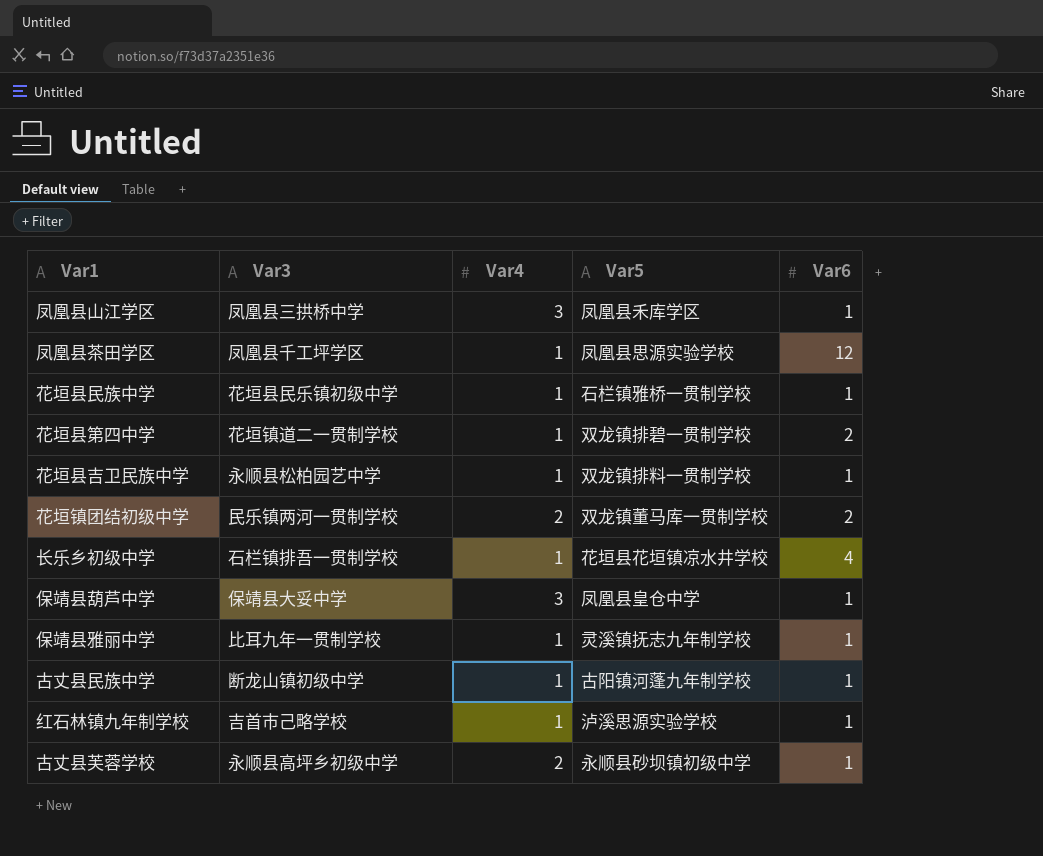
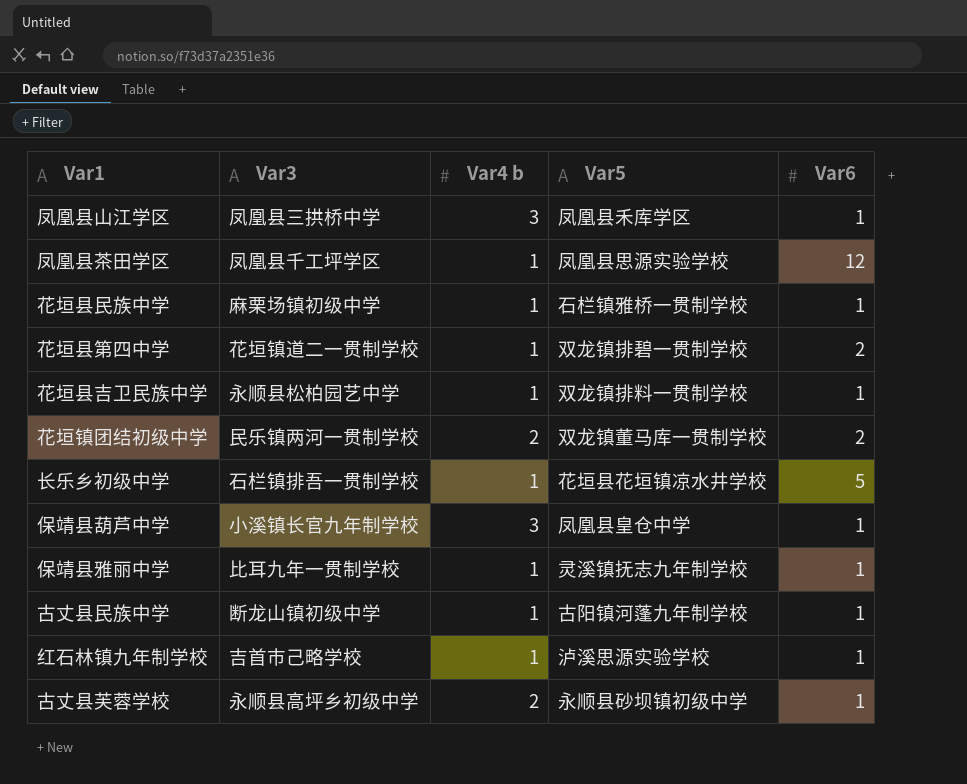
column name: Var4 -> Var4 b
花垣县民族中学 | Var3: 花垣县民乐镇初级中学 -> 麻栗场镇初级中学
长乐乡初级中学 | Var6: 4 -> 5
保靖县葫芦中学 | Var3: 保靖县大妥中学 -> 小溪镇长官九年制学校

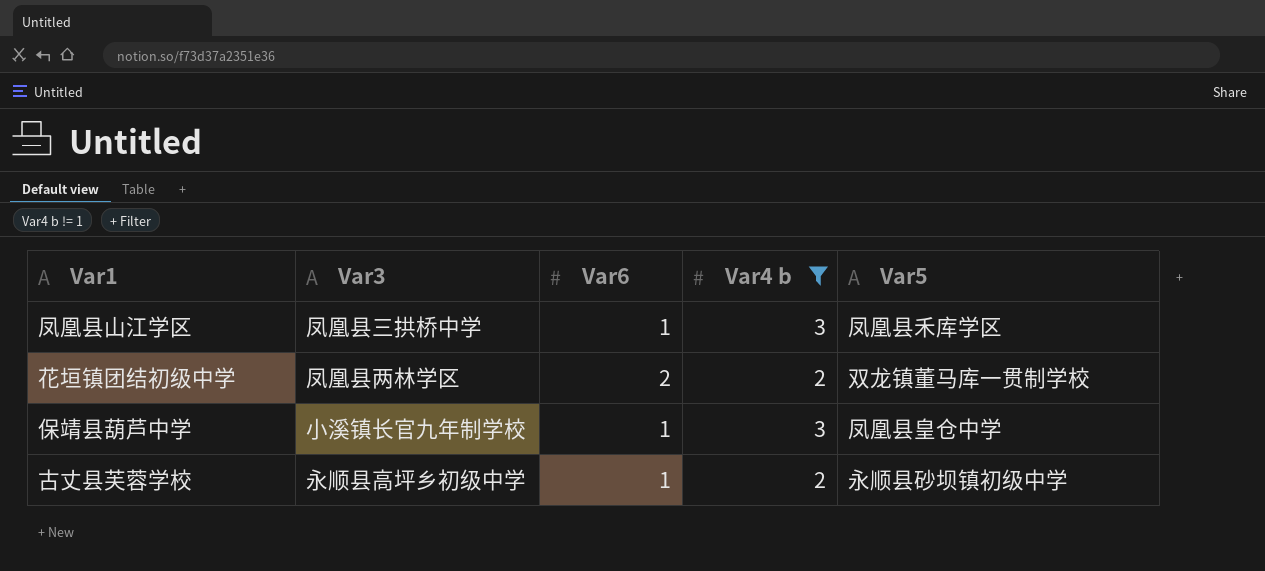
filter: none -> Var4 b != 1
column Var6 | position: 5 -> 3
花垣镇团结初级中学 | Var3: 民乐镇两河一贯制学校 -> 凤凰县两林学区

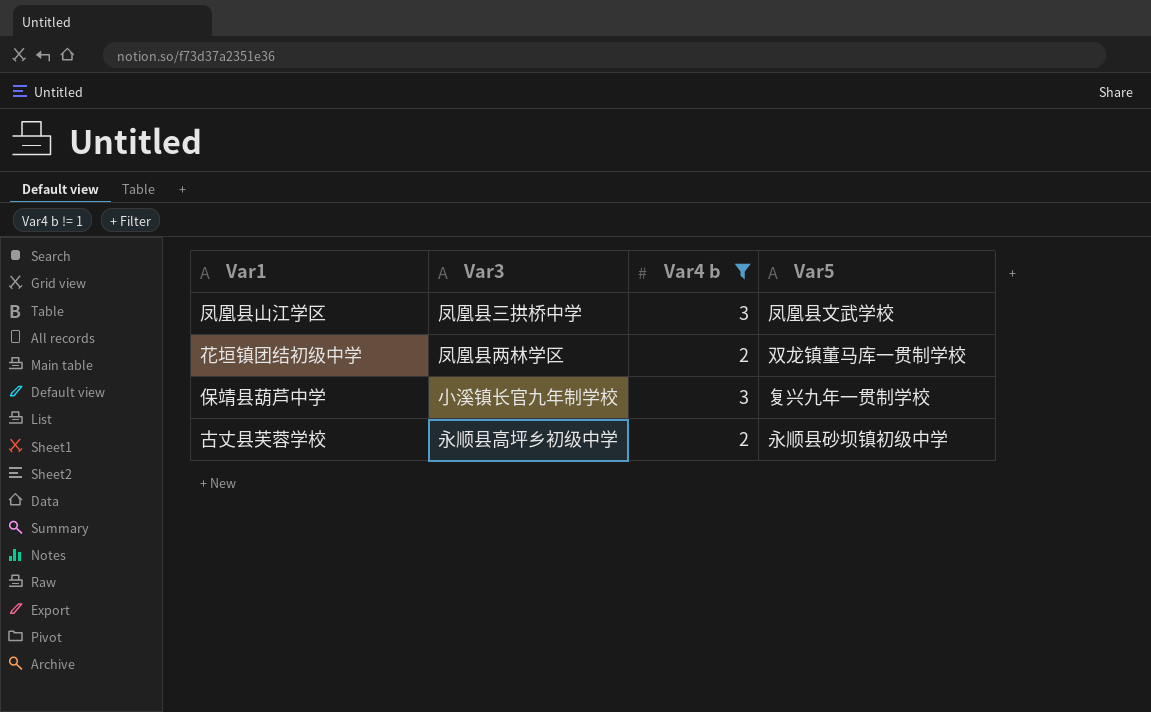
column Var6 | position: 3 -> none
凤凰县山江学区 | Var5: 凤凰县禾库学区 -> 凤凰县文武学校
保靖县葫芦中学 | Var5: 凤凰县皇仓中学 -> 复兴九年一贯制学校

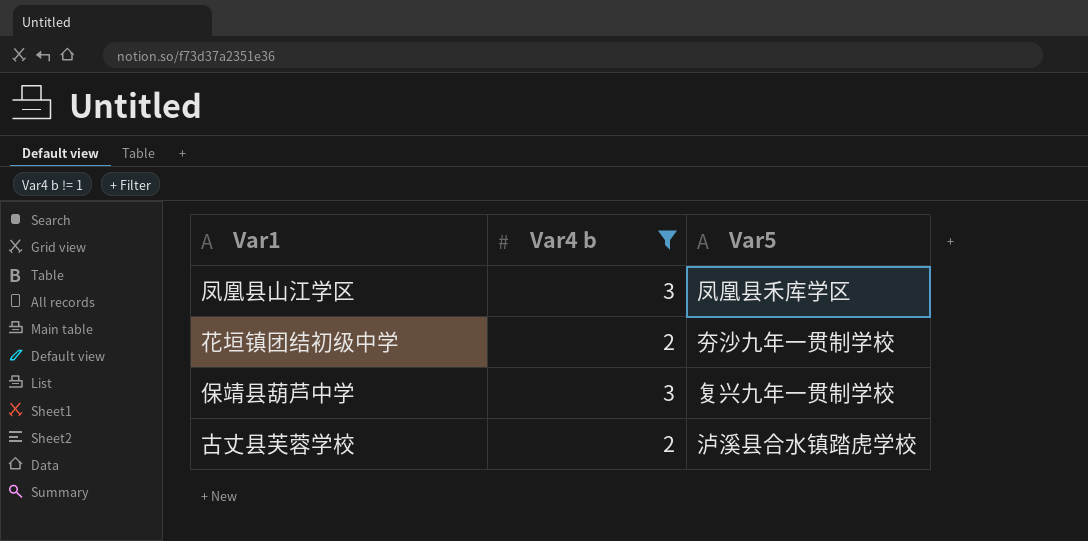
column Var3 | position: 2 -> none
凤凰县山江学区 | Var5: 凤凰县文武学校 -> 凤凰县禾库学区
花垣镇团结初级中学 | Var5: 双龙镇董马库一贯制学校 -> 夯沙九年一贯制学校
古丈县芙蓉学校 | Var5: 永顺县砂坝镇初级中学 -> 泸溪县合水镇踏虎学校

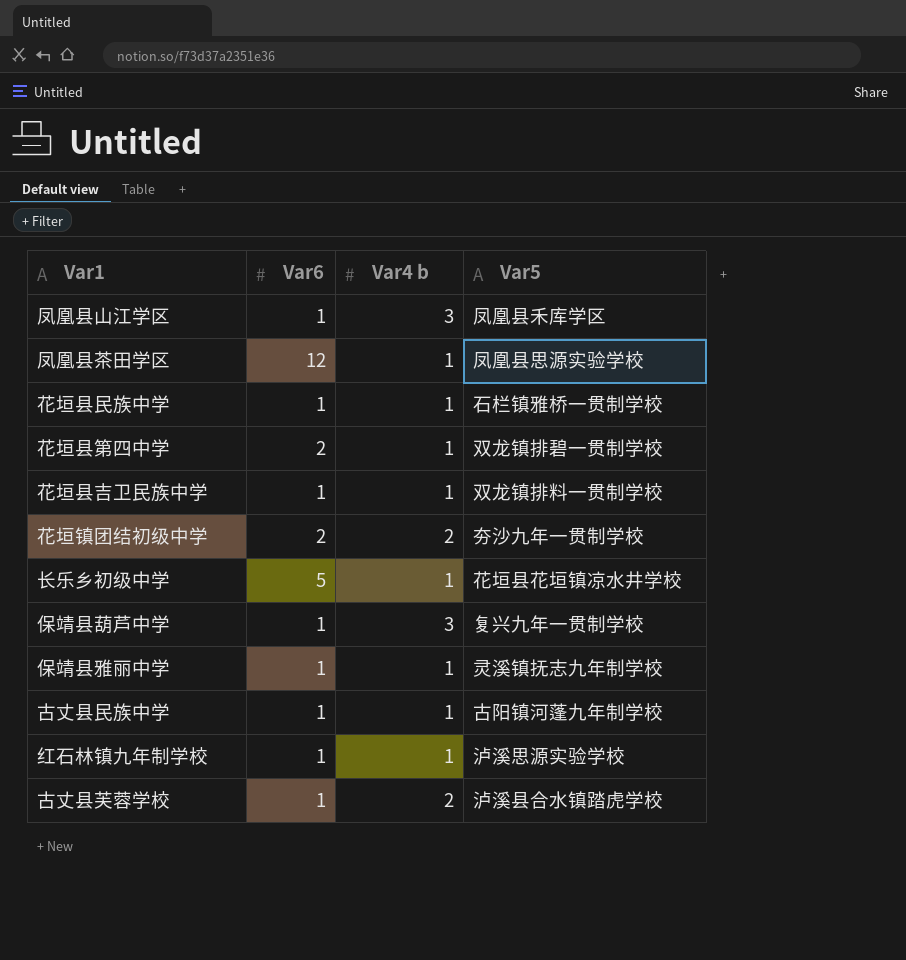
filter: Var4 b != 1 -> none
column Var6 | position: none -> 2

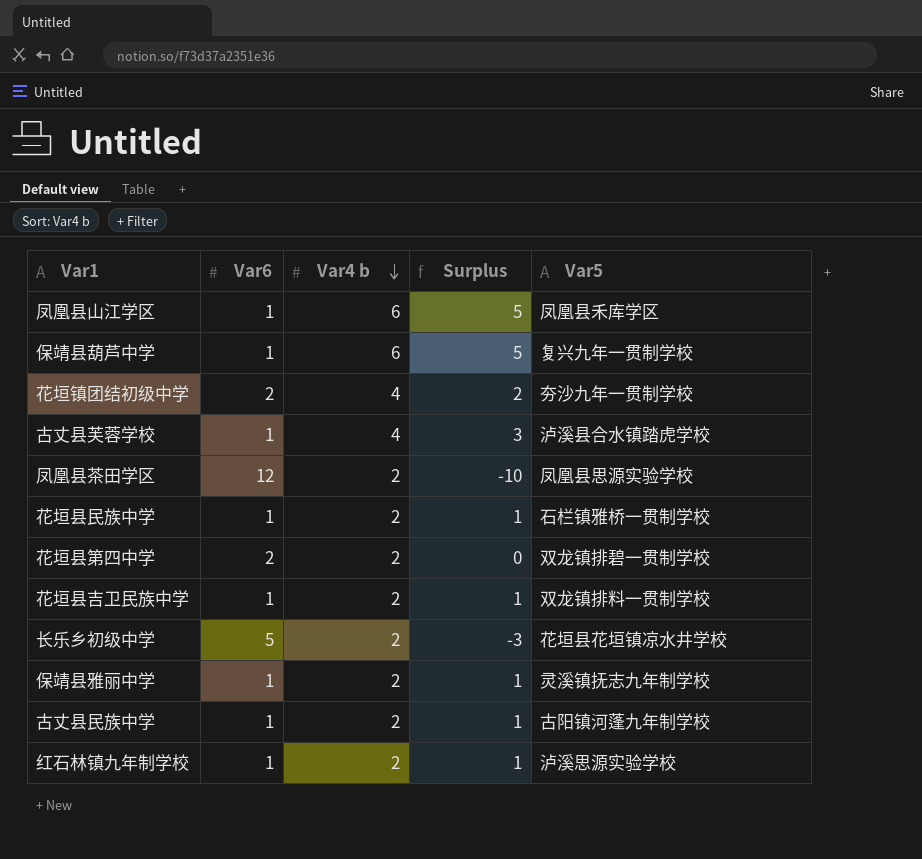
row order: none -> Var4 b descending
column Surplus | formula: none -> [Var4 b] - [Var6]
凤凰县山江学区 | Var4 b: 3 -> 6
保靖县葫芦中学 | Var4 b: 3 -> 6
花垣镇团结初级中学 | Var4 b: 2 -> 4
古丈县芙蓉学校 | Var4 b: 2 -> 4
凤凰县茶田学区 | Var4 b: 1 -> 2
花垣县民族中学 | Var4 b: 1 -> 2
花垣县第四中学 | Var4 b: 1 -> 2
花垣县吉卫民族中学 | Var4 b: 1 -> 2
长乐乡初级中学 | Var4 b: 1 -> 2
保靖县雅丽中学 | Var4 b: 1 -> 2
古丈县民族中学 | Var4 b: 1 -> 2
红石林镇九年制学校 | Var4 b: 1 -> 2

